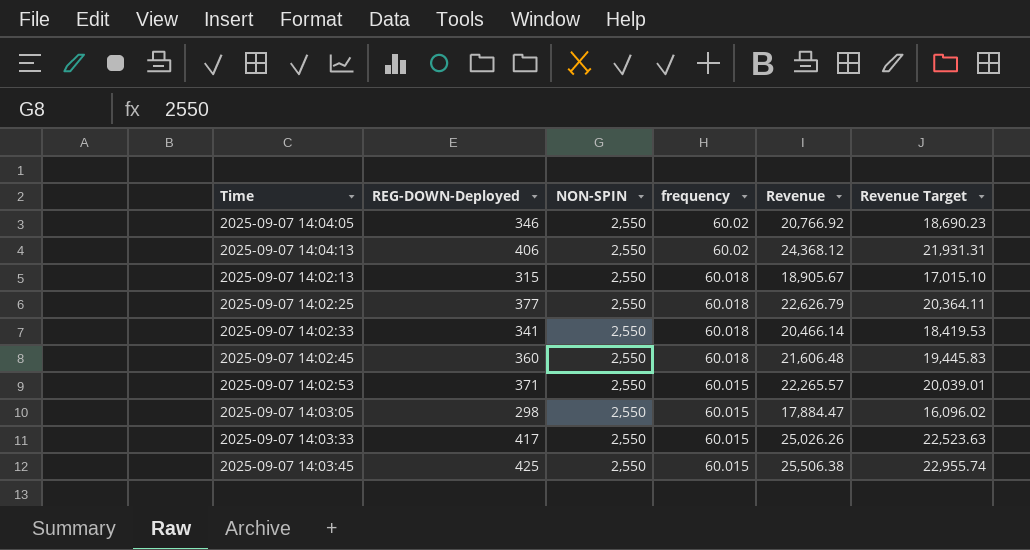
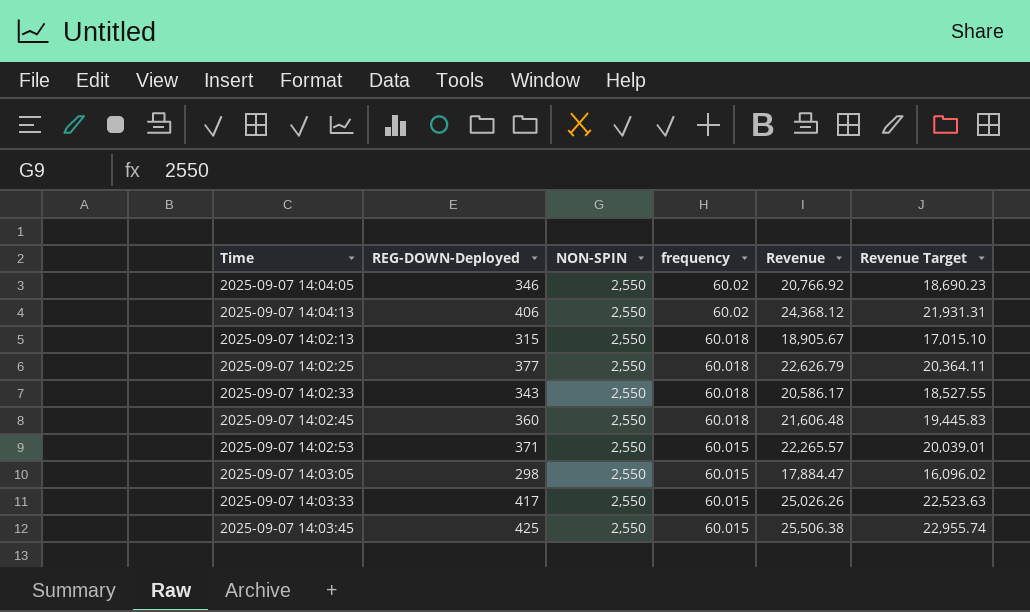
2025-09-07 14:02:33 | REG-DOWN-Deployed: 341 -> 343
2025-09-07 14:02:33 | Revenue: 20,466.14 -> 20,586.17
2025-09-07 14:02:33 | Revenue Target: 18,419.53 -> 18,527.55

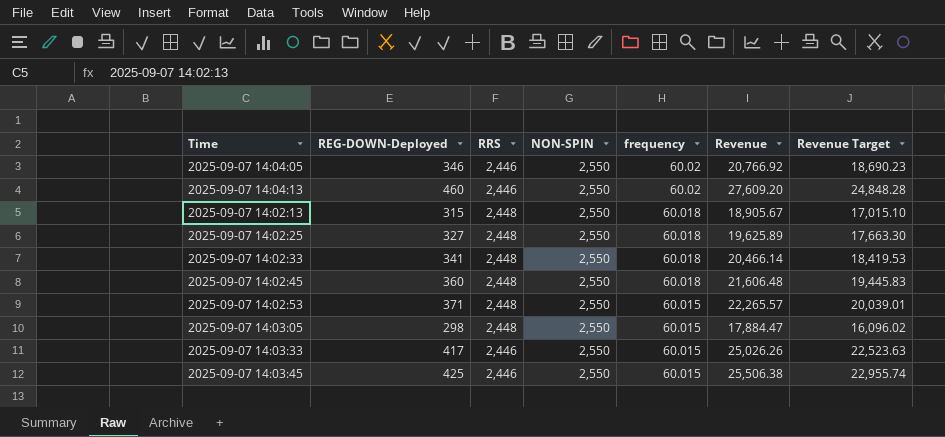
column RRS | position: none -> 3
2025-09-07 14:04:13 | REG-DOWN-Deployed: 406 -> 460
2025-09-07 14:04:13 | Revenue: 24,368.12 -> 27,609.20
2025-09-07 14:04:13 | Revenue Target: 21,931.31 -> 24,848.28
2025-09-07 14:02:25 | REG-DOWN-Deployed: 377 -> 327
2025-09-07 14:02:25 | Revenue: 22,626.79 -> 19,625.89
2025-09-07 14:02:25 | Revenue Target: 20,364.11 -> 17,663.30
2025-09-07 14:02:33 | REG-DOWN-Deployed: 343 -> 341
2025-09-07 14:02:33 | Revenue: 20,586.17 -> 20,466.14
2025-09-07 14:02:33 | Revenue Target: 18,527.55 -> 18,419.53

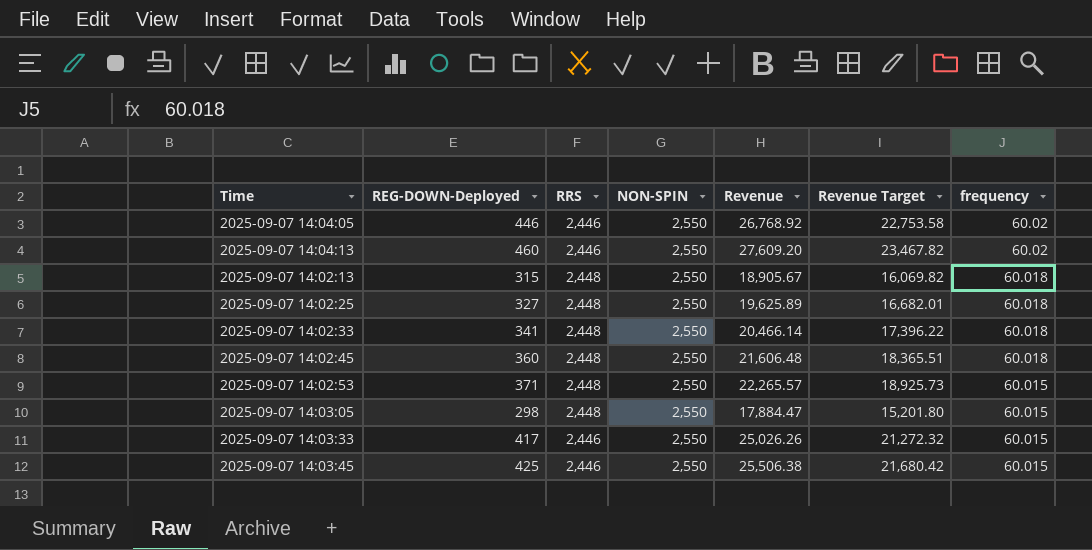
column Revenue Target | formula: [Revenue] * 0.9 -> [Revenue] * 0.85
column frequency | position: 5 -> 7
2025-09-07 14:04:05 | REG-DOWN-Deployed: 346 -> 446
2025-09-07 14:04:05 | Revenue: 20,766.92 -> 26,768.92

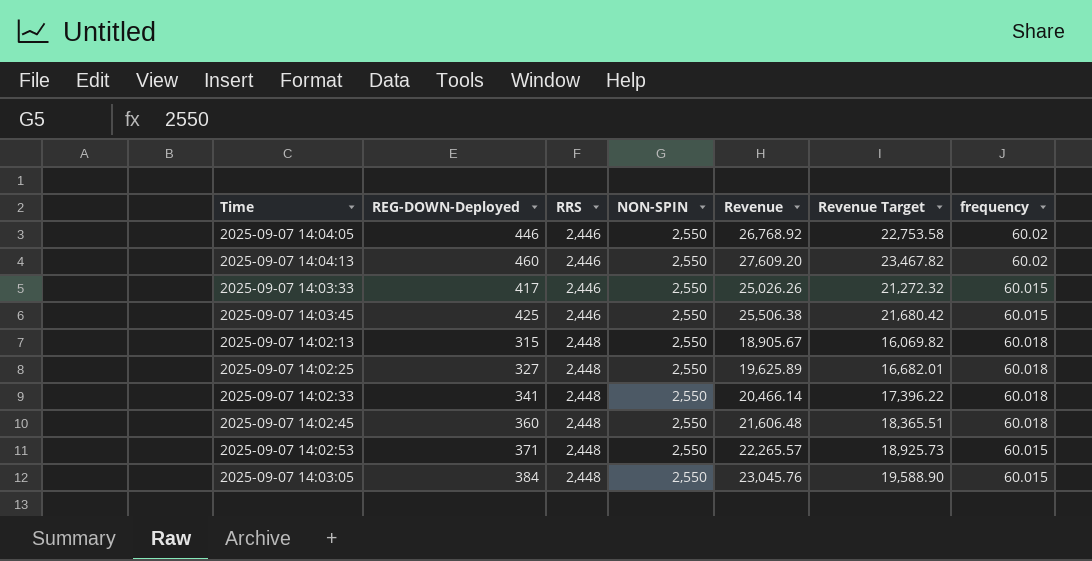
row order: frequency descending -> RRS ascending
2025-09-07 14:03:05 | REG-DOWN-Deployed: 298 -> 384
2025-09-07 14:03:05 | Revenue: 17,884.47 -> 23,045.76
2025-09-07 14:03:05 | Revenue Target: 15,201.80 -> 19,588.90

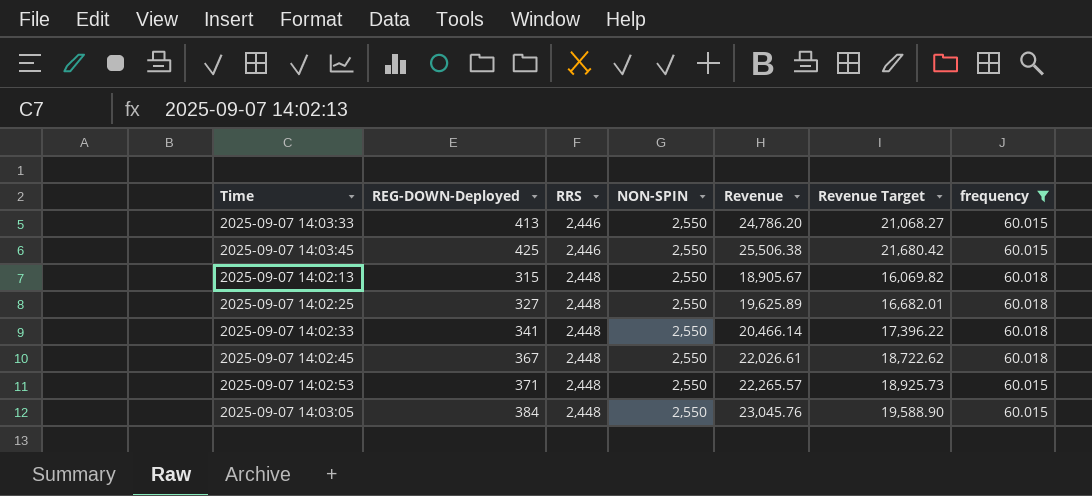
filter: none -> frequency != 60.02
2025-09-07 14:03:33 | REG-DOWN-Deployed: 417 -> 413
2025-09-07 14:03:33 | Revenue: 25,026.26 -> 24,786.20
2025-09-07 14:03:33 | Revenue Target: 21,272.32 -> 21,068.27
2025-09-07 14:02:45 | REG-DOWN-Deployed: 360 -> 367
2025-09-07 14:02:45 | Revenue: 21,606.48 -> 22,026.61
2025-09-07 14:02:45 | Revenue Target: 18,365.51 -> 18,722.62

